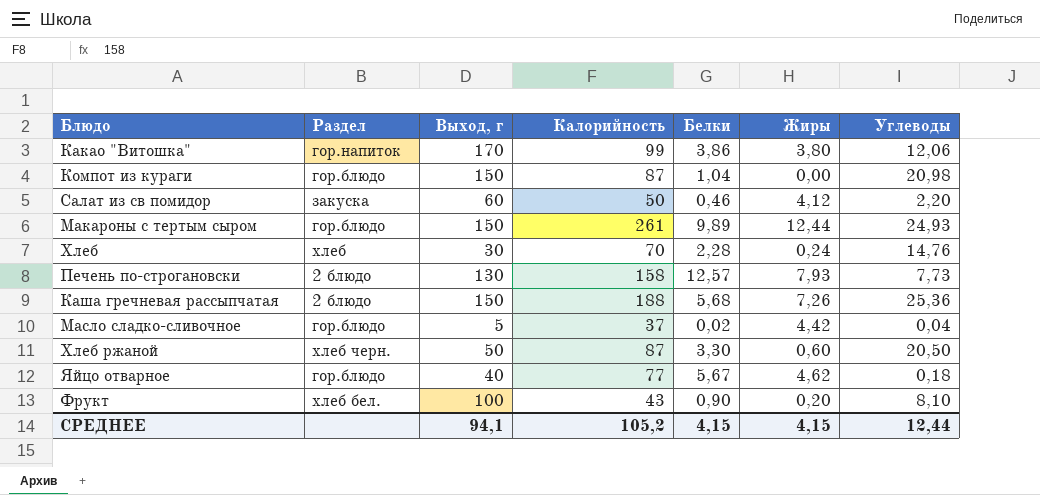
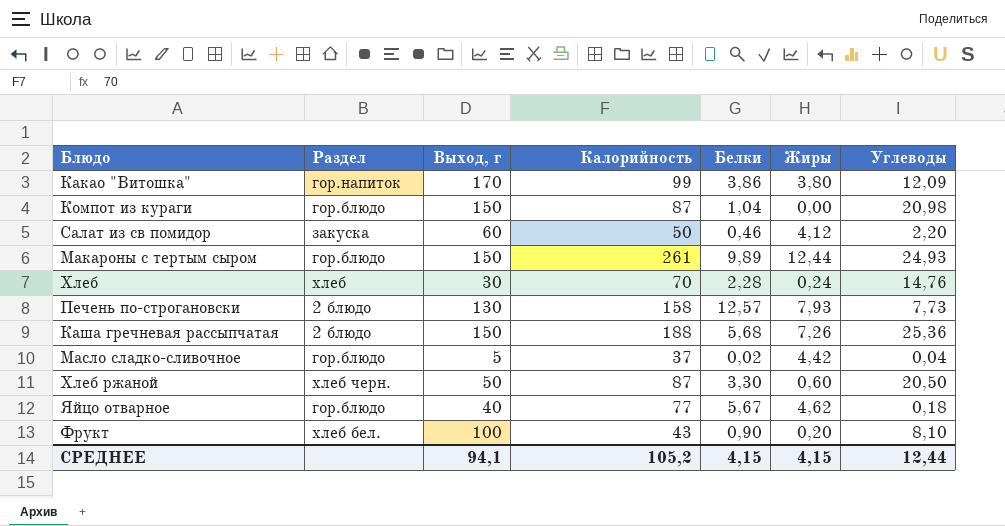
Какао "Витошка" | Углеводы: 12,06 -> 12,09

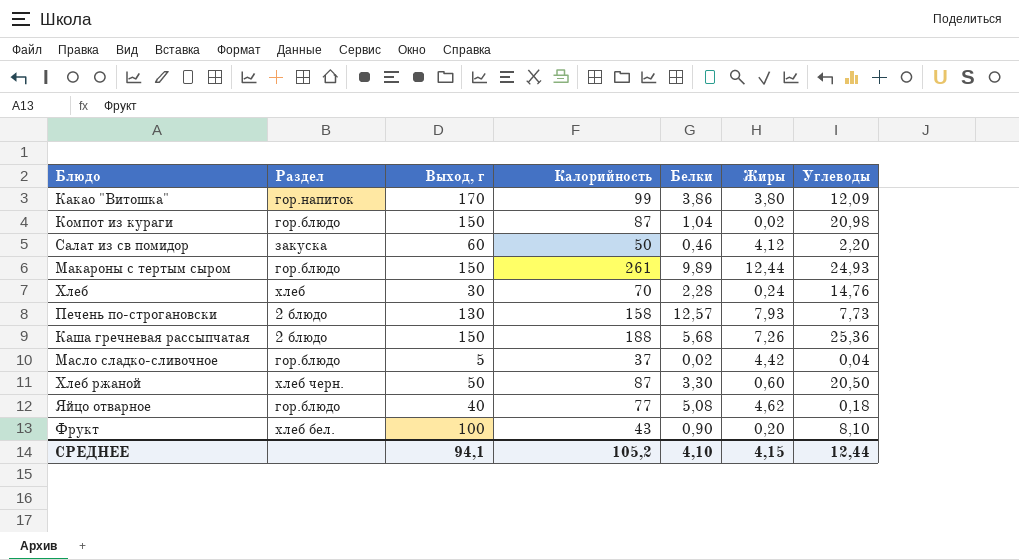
Компот из кураги | Жиры: 0,00 -> 0,02
Яйцо отварное | Белки: 5,67 -> 5,08
СРЕДНЕЕ | Белки: 4,15 -> 4,10

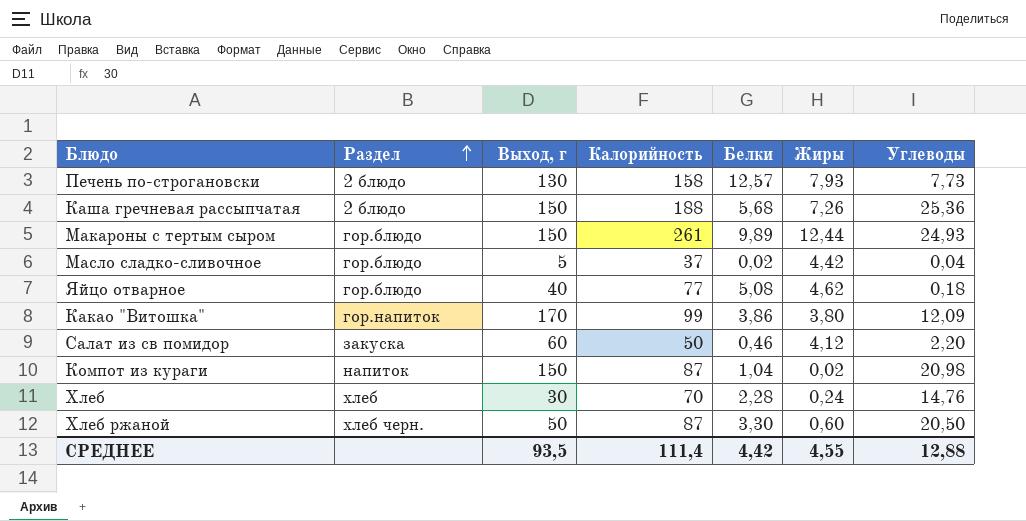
row order: none -> Раздел ascending
row Фрукт: хлеб бел. | 100 | 43 | 0,90 | 0,20 | 8,10 -> none
Компот из кураги | Раздел: гор.блюдо -> напиток
СРЕДНЕЕ | Выход, г: 94,1 -> 93,5
СРЕДНЕЕ | Калорийность: 105,2 -> 111,4
СРЕДНЕЕ | Белки: 4,10 -> 4,42
СРЕДНЕЕ | Жиры: 4,15 -> 4,55
СРЕДНЕЕ | Углеводы: 12,44 -> 12,88

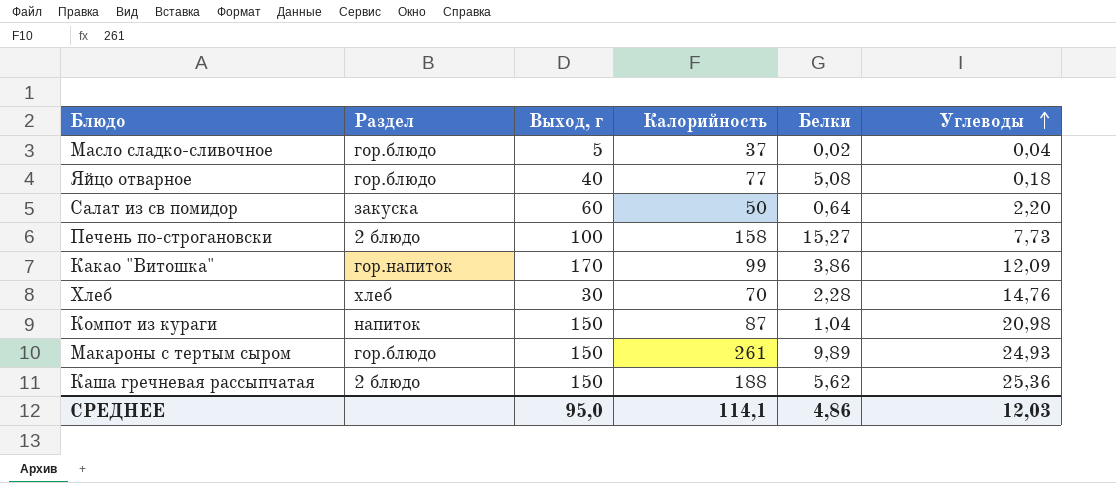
row order: Раздел ascending -> Углеводы ascending
column Жиры | position: 6 -> none
row Хлеб ржаной: хлеб черн. | 50 | 87 | 3,30 | 0,60 | 20,50 -> none
Салат из св помидор | Белки: 0,46 -> 0,64
Печень по-строгановски | Выход, г: 130 -> 100
Печень по-строгановски | Белки: 12,57 -> 15,27
Каша гречневая рассыпчатая | Белки: 5,68 -> 5,62
СРЕДНЕЕ | Выход, г: 93,5 -> 95,0
СРЕДНЕЕ | Калорийность: 111,4 -> 114,1
СРЕДНЕЕ | Белки: 4,42 -> 4,86
СРЕДНЕЕ | Углеводы: 12,88 -> 12,03

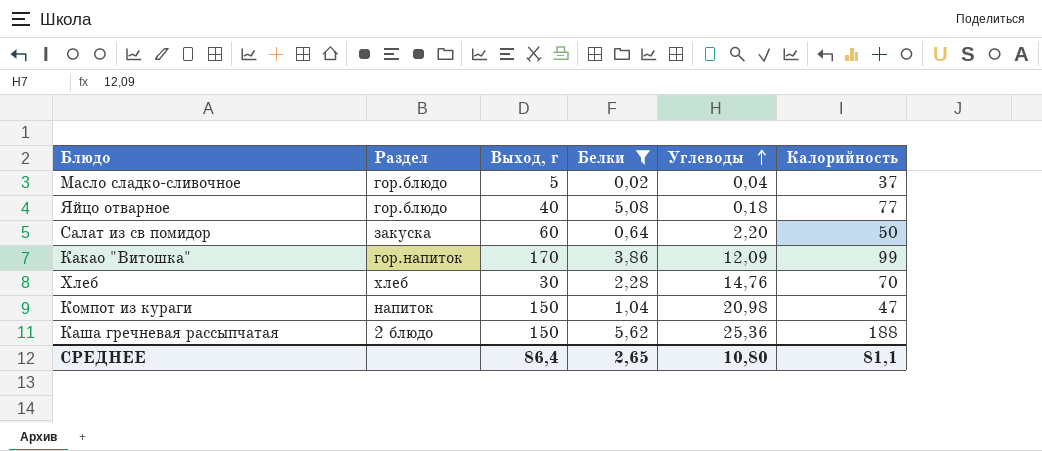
filter: none -> Белки <= 5,62
column Калорийность | position: 4 -> 6
Компот из кураги | Калорийность: 87 -> 47
СРЕДНЕЕ | Выход, г: 95,0 -> 86,4
СРЕДНЕЕ | Белки: 4,86 -> 2,65
СРЕДНЕЕ | Углеводы: 12,03 -> 10,80
СРЕДНЕЕ | Калорийность: 114,1 -> 81,1

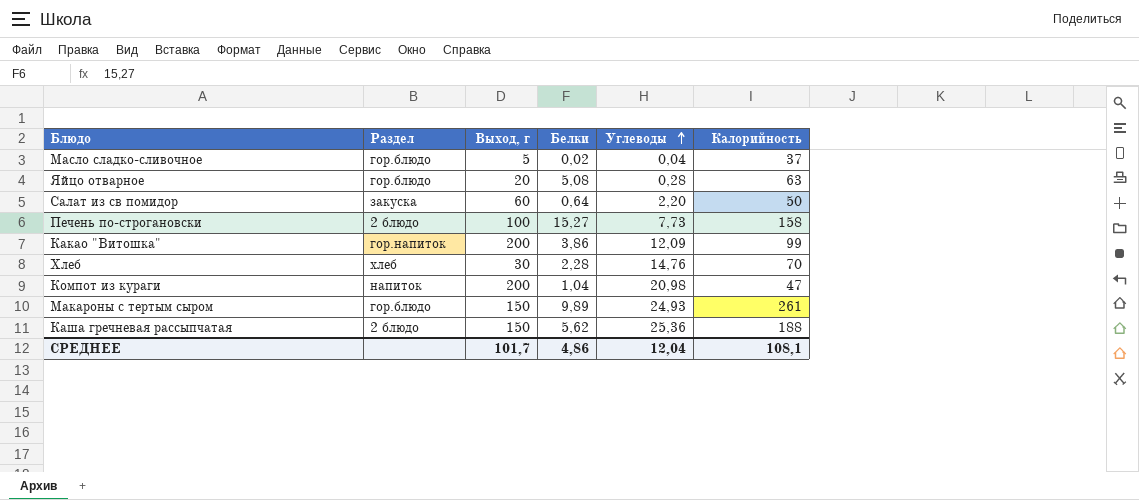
filter: Белки <= 5,62 -> none
Яйцо отварное | Выход, г: 40 -> 20
Яйцо отварное | Углеводы: 0,18 -> 0,28
Яйцо отварное | Калорийность: 77 -> 63
Какао "Витошка" | Выход, г: 170 -> 200
Компот из кураги | Выход, г: 150 -> 200
СРЕДНЕЕ | Выход, г: 86,4 -> 101,7
СРЕДНЕЕ | Белки: 2,65 -> 4,86
СРЕДНЕЕ | Углеводы: 10,80 -> 12,04
СРЕДНЕЕ | Калорийность: 81,1 -> 108,1

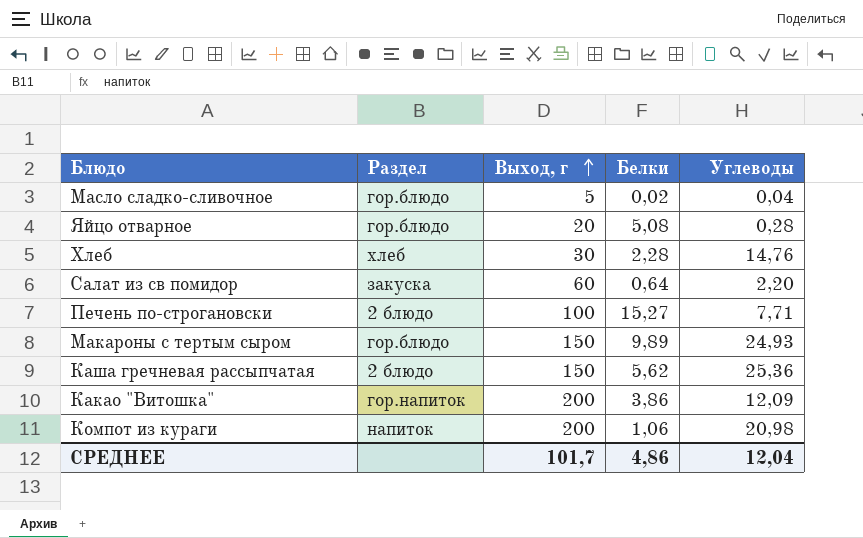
row order: Углеводы ascending -> Выход, г ascending
column Калорийность | position: 6 -> none
Печень по-строгановски | Углеводы: 7,73 -> 7,71
Компот из кураги | Белки: 1,04 -> 1,06

